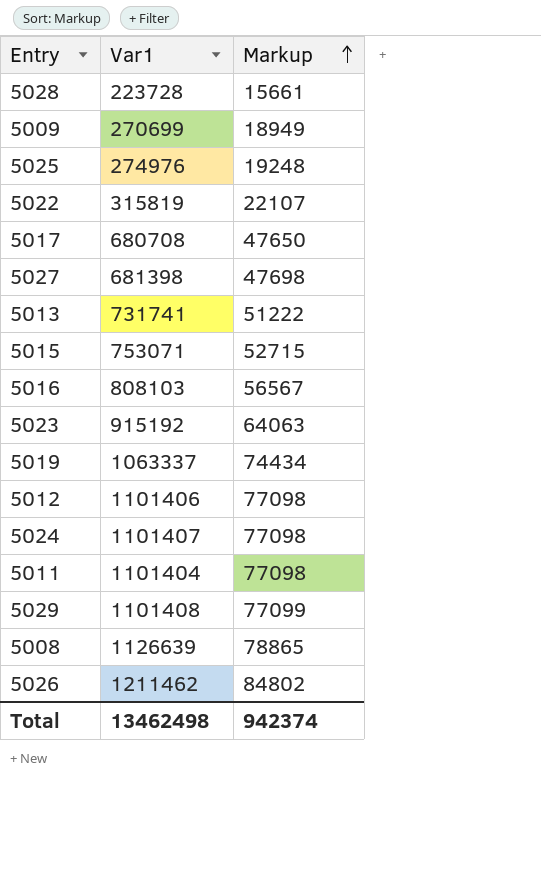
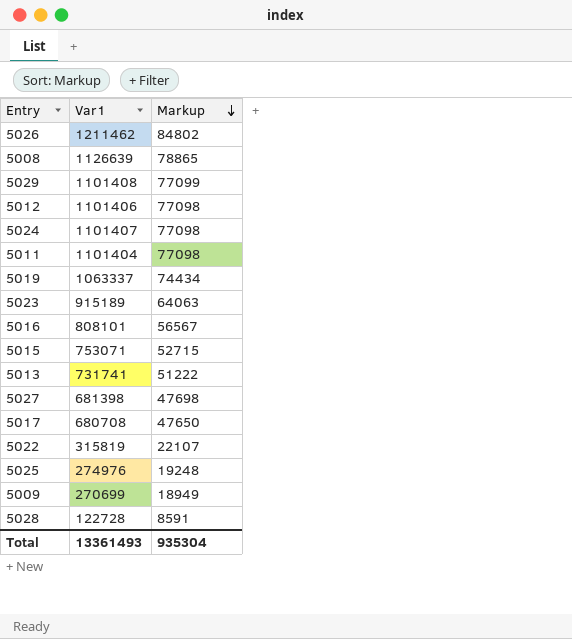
row order: Markup ascending -> Markup descending
5023 | Var1: 915192 -> 915189
5016 | Var1: 808103 -> 808101
5028 | Var1: 223728 -> 122728
5028 | Markup: 15661 -> 8591
Total | Var1: 13462498 -> 13361493
Total | Markup: 942374 -> 935304

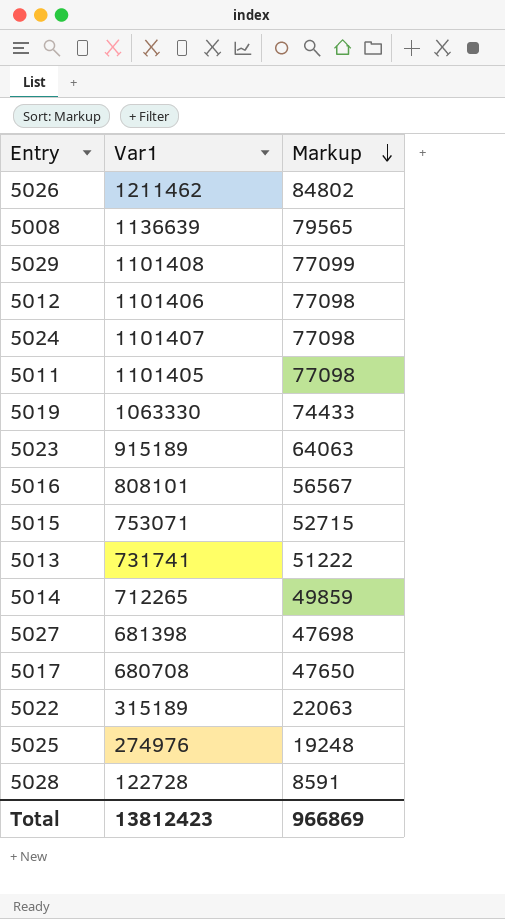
row 5009: 270699 | 18949 -> none
5008 | Var1: 1126639 -> 1136639
5008 | Markup: 78865 -> 79565
5011 | Var1: 1101404 -> 1101405
5019 | Var1: 1063337 -> 1063330
5019 | Markup: 74434 -> 74433
row 5014: none -> 712265 | 49859
5022 | Var1: 315819 -> 315189
5022 | Markup: 22107 -> 22063
Total | Var1: 13361493 -> 13812423
Total | Markup: 935304 -> 966869

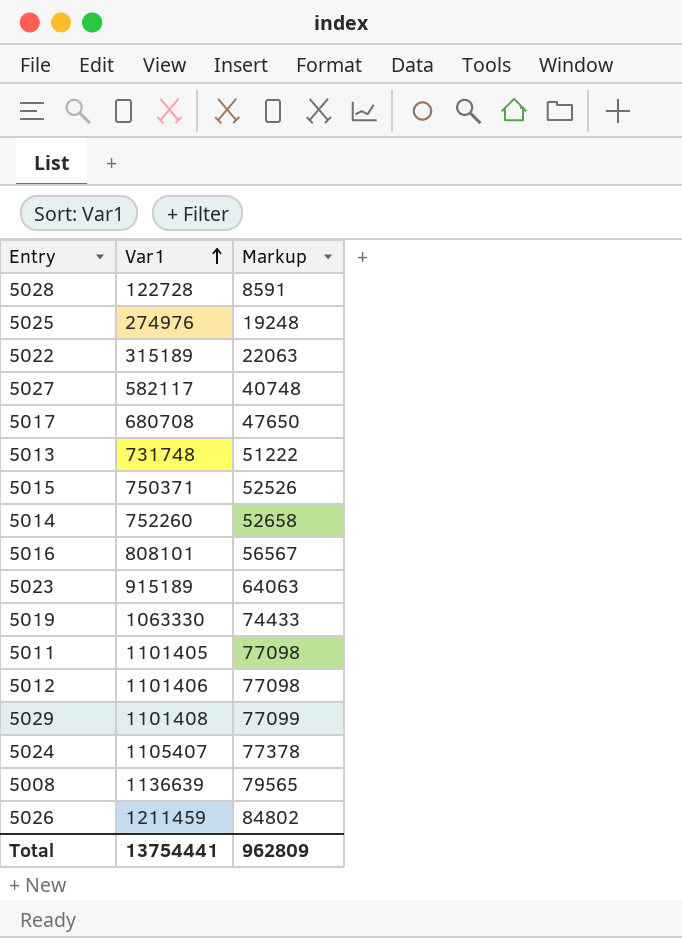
row order: Markup descending -> Var1 ascending
5027 | Var1: 681398 -> 582117
5027 | Markup: 47698 -> 40748
5013 | Var1: 731741 -> 731748
5015 | Var1: 753071 -> 750371
5015 | Markup: 52715 -> 52526
5014 | Var1: 712265 -> 752260
5014 | Markup: 49859 -> 52658
5024 | Var1: 1101407 -> 1105407
5024 | Markup: 77098 -> 77378
5026 | Var1: 1211462 -> 1211459
Total | Var1: 13812423 -> 13754441
Total | Markup: 966869 -> 962809

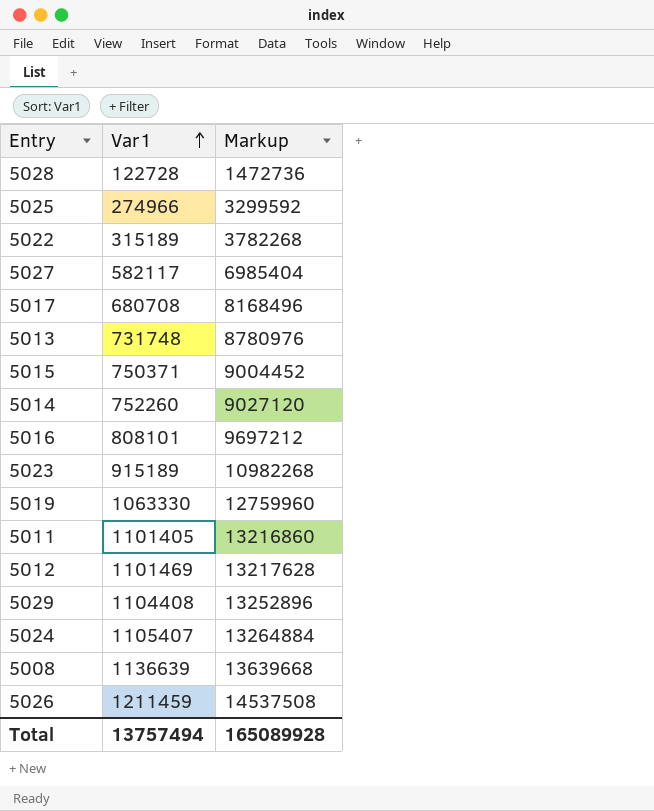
column Markup | formula: [Var1] * 0.07 -> [Var1] * 12
5025 | Var1: 274976 -> 274966
5012 | Var1: 1101406 -> 1101469
5029 | Var1: 1101408 -> 1104408
Total | Var1: 13754441 -> 13757494
Total | Markup: 962809 -> 165089928

